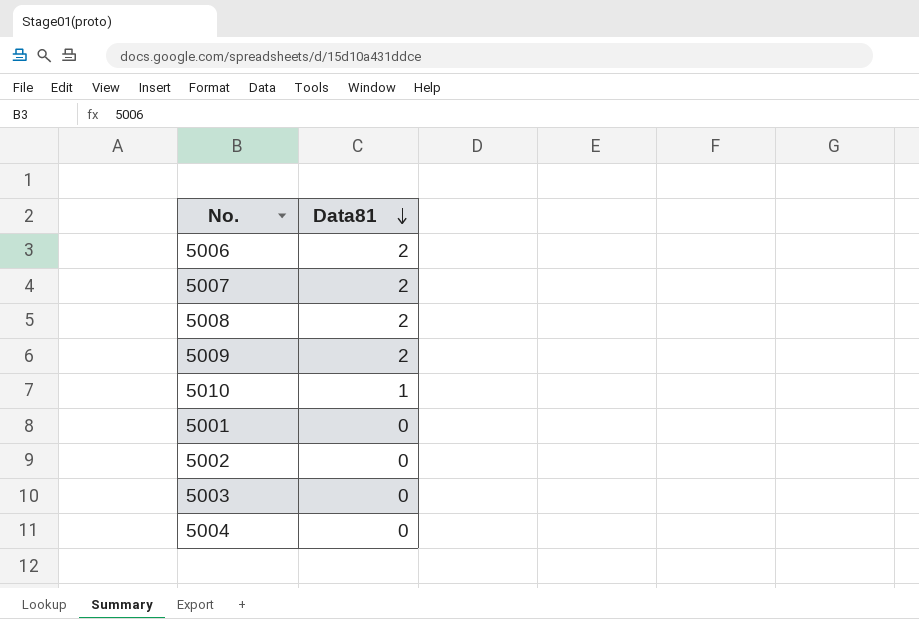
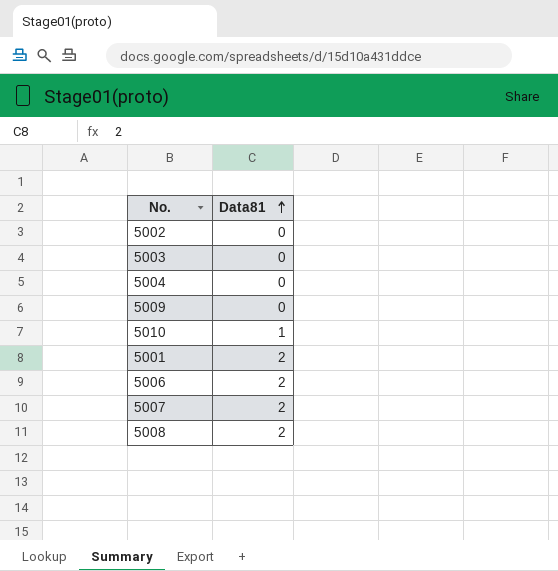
row order: Data81 descending -> Data81 ascending
5009 | Data81: 2 -> 0
5001 | Data81: 0 -> 2

